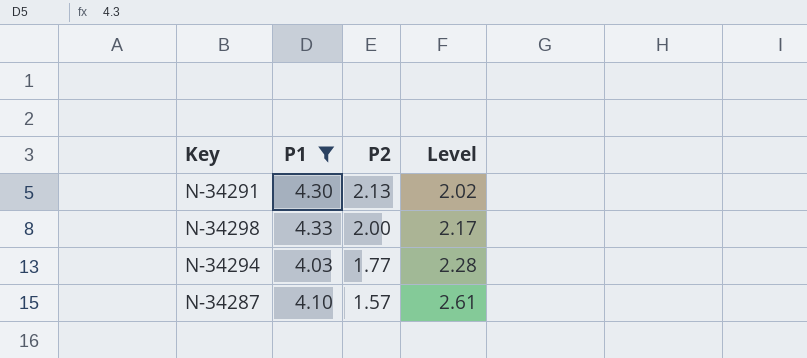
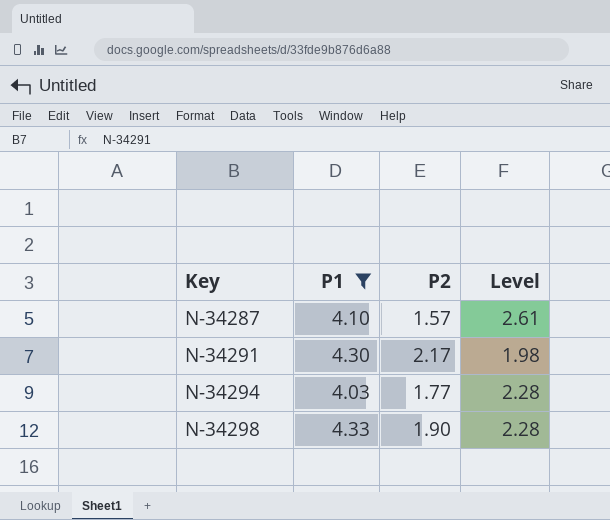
row order: P2 descending -> Key ascending
N-34291 | P2: 2.13 -> 2.17
N-34291 | Level: 2.02 -> 1.98
N-34298 | P2: 2.00 -> 1.90
N-34298 | Level: 2.17 -> 2.28

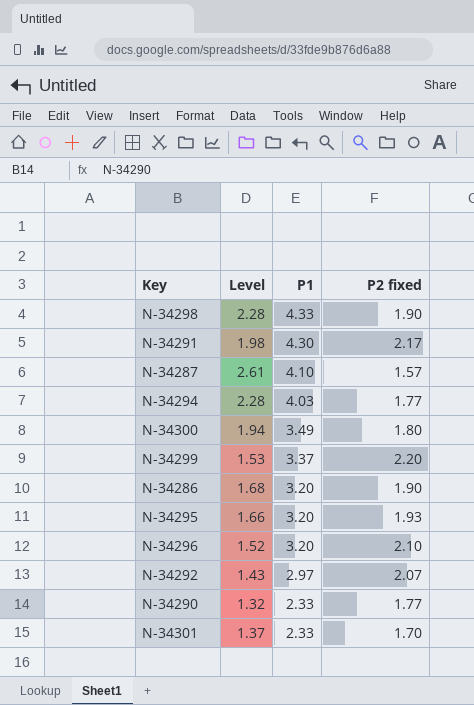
filter: P1 >= 4.03 -> none
row order: Key ascending -> P1 descending
column Level | position: 4 -> 2
column name: P2 -> P2 fixed

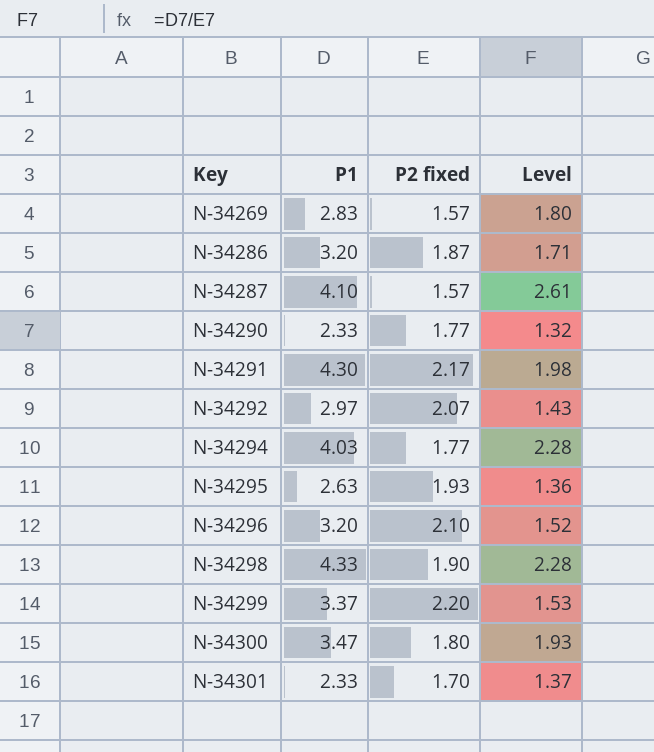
row order: P1 descending -> Key ascending
column Level | position: 2 -> 4
row N-34269: none -> 2.83 | 1.57 | 1.80
N-34286 | P2 fixed: 1.90 -> 1.87
N-34286 | Level: 1.68 -> 1.71
N-34295 | P1: 3.20 -> 2.63
N-34295 | Level: 1.66 -> 1.36
N-34300 | P1: 3.49 -> 3.47
N-34300 | Level: 1.94 -> 1.93

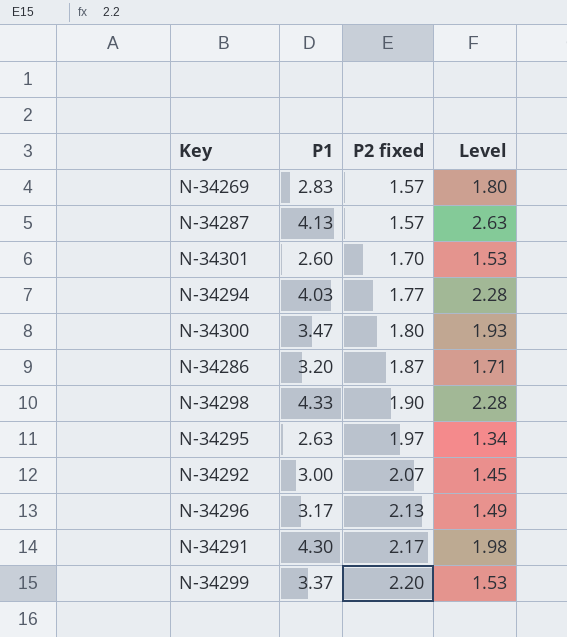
row order: Key ascending -> P2 fixed ascending
row N-34290: 2.33 | 1.77 | 1.32 -> none
N-34287 | P1: 4.10 -> 4.13
N-34287 | Level: 2.61 -> 2.63
N-34301 | P1: 2.33 -> 2.60
N-34301 | Level: 1.37 -> 1.53
N-34295 | P2 fixed: 1.93 -> 1.97
N-34295 | Level: 1.36 -> 1.34
N-34292 | P1: 2.97 -> 3.00
N-34292 | Level: 1.43 -> 1.45
N-34296 | P1: 3.20 -> 3.17
N-34296 | P2 fixed: 2.10 -> 2.13
N-34296 | Level: 1.52 -> 1.49

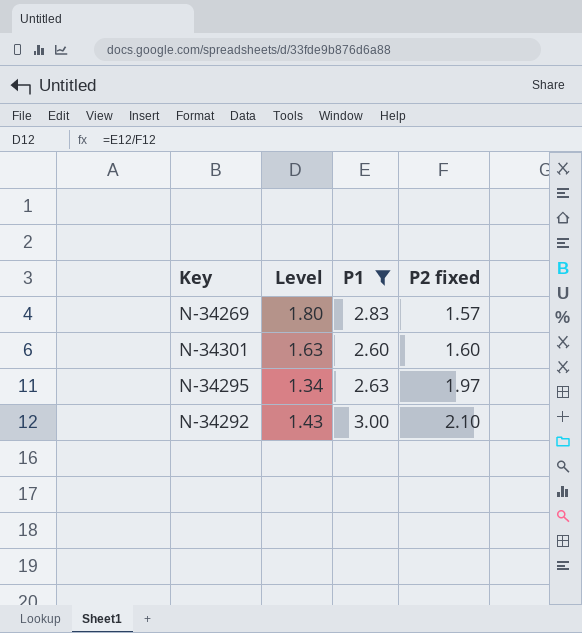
filter: none -> P1 <= 3.00
column Level | position: 4 -> 2
N-34301 | Level: 1.53 -> 1.63
N-34301 | P2 fixed: 1.70 -> 1.60
N-34292 | Level: 1.45 -> 1.43
N-34292 | P2 fixed: 2.07 -> 2.10

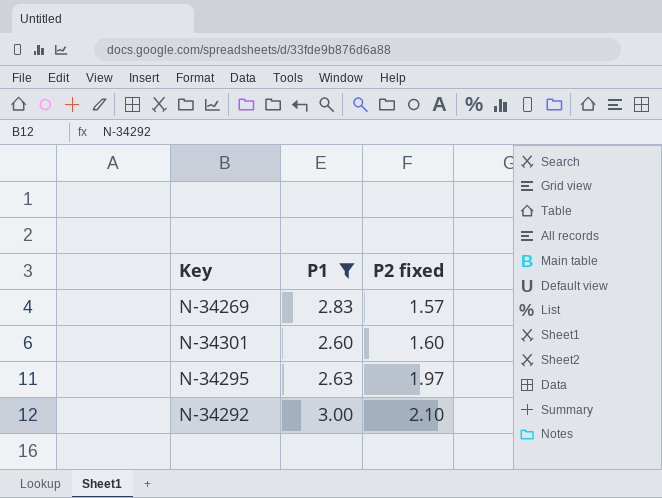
column Level | formula: [P1] / [P2 fixed] -> none

